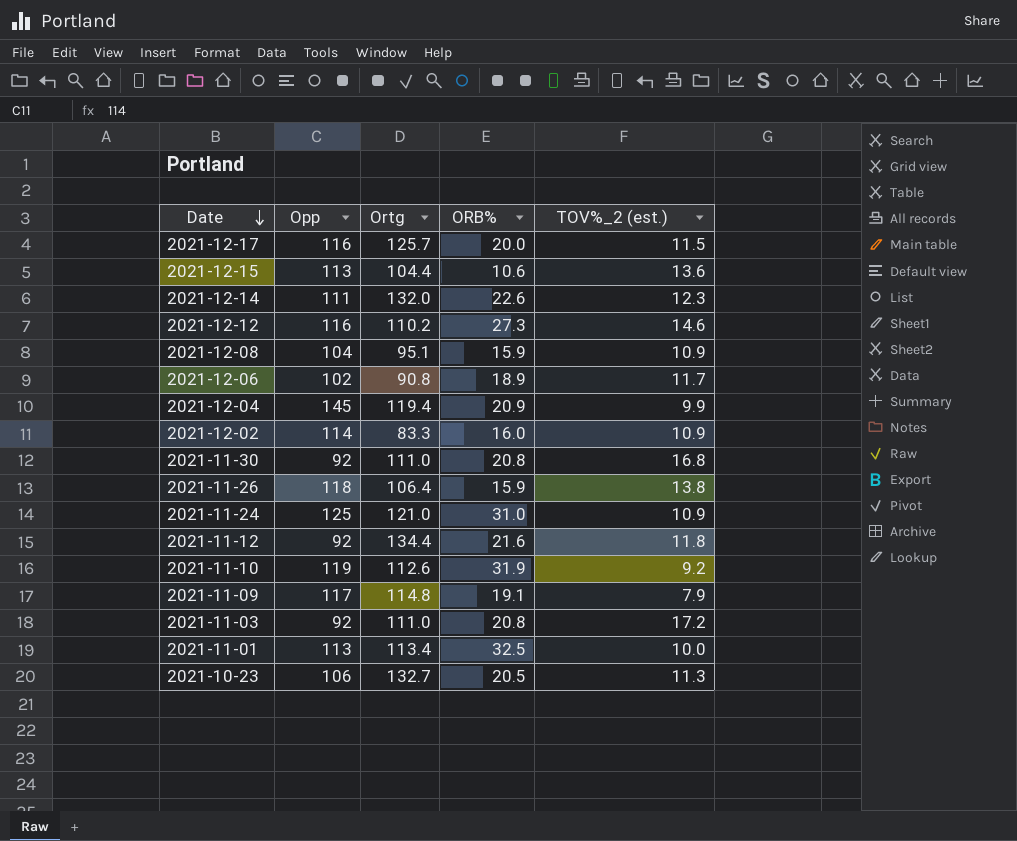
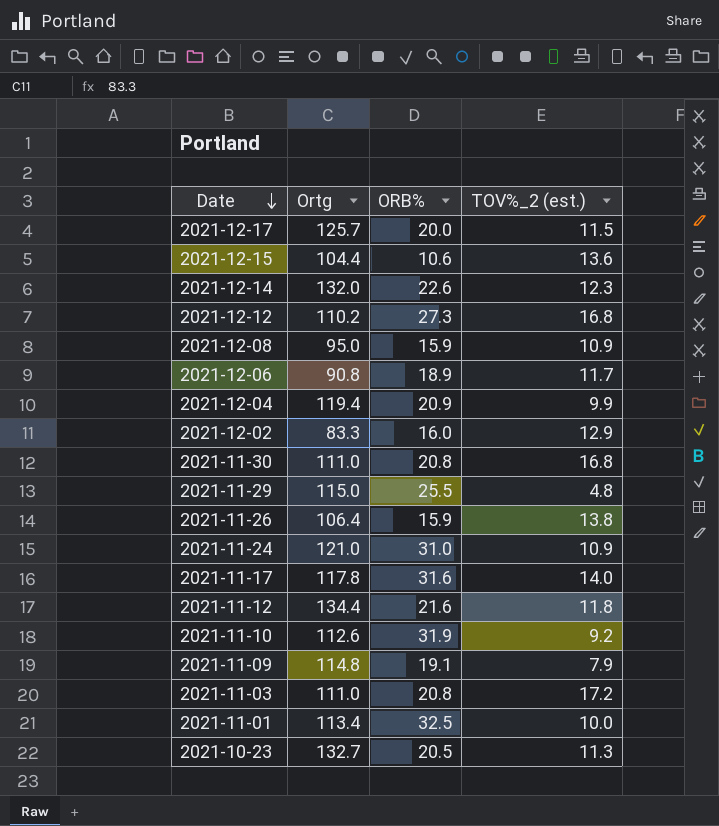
column Opp | position: 2 -> none
2021-12-12 | TOV%_2 (est.): 14.6 -> 16.8
2021-12-08 | Ortg: 95.1 -> 95.0
2021-12-02 | TOV%_2 (est.): 10.9 -> 12.9
row 2021-11-29: none -> 115.0 | 25.5 | 4.8
row 2021-11-17: none -> 117.8 | 31.6 | 14.0

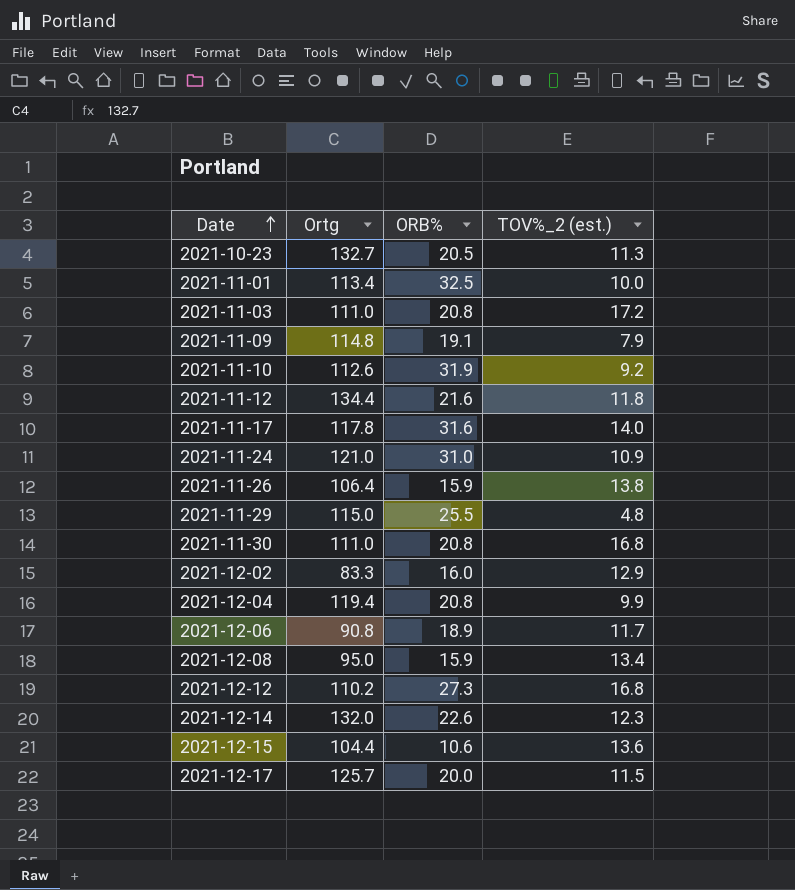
row order: Date descending -> Date ascending
2021-12-04 | ORB%: 20.9 -> 20.8
2021-12-08 | TOV%_2 (est.): 10.9 -> 13.4

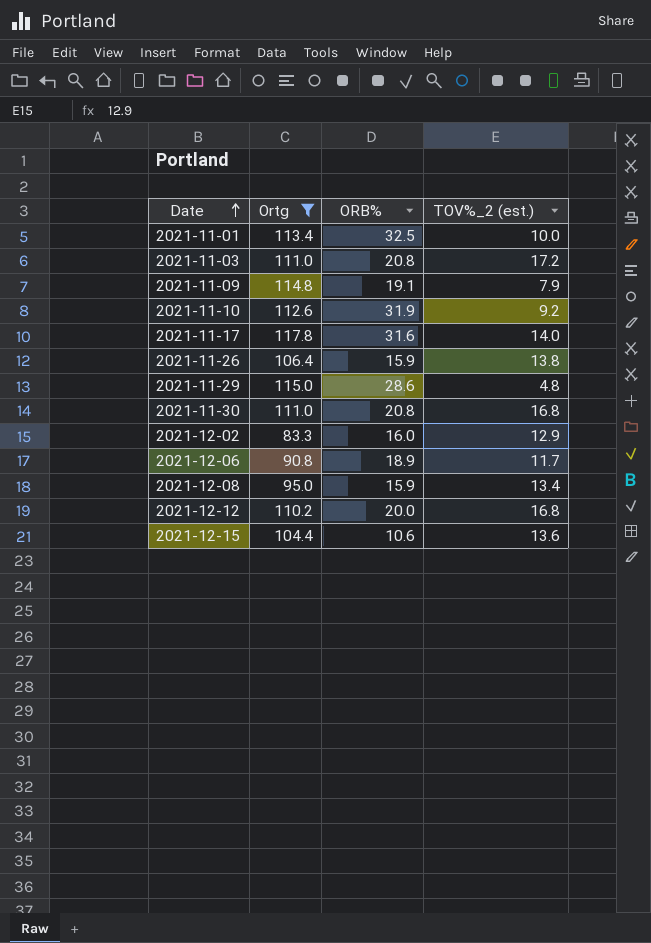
filter: none -> Ortg <= 117.8
2021-11-29 | ORB%: 25.5 -> 28.6
2021-12-12 | ORB%: 27.3 -> 20.0

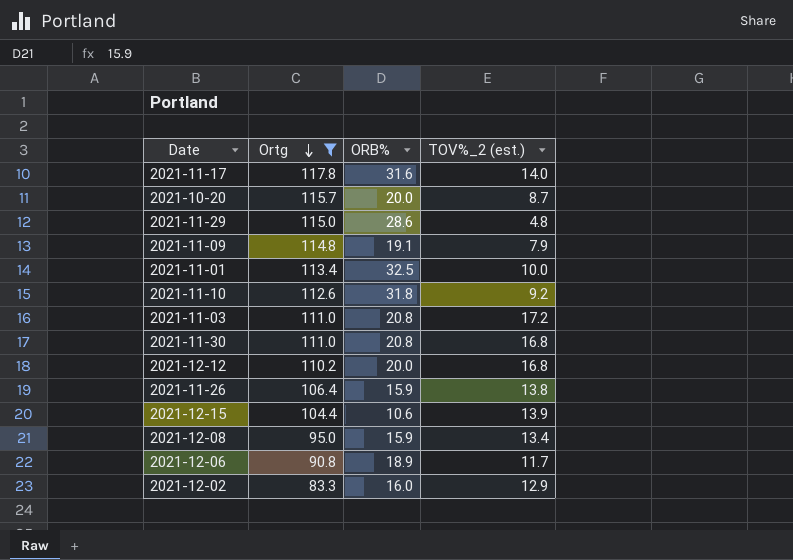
row order: Date ascending -> Ortg descending
row 2021-10-20: none -> 115.7 | 20.0 | 8.7
2021-11-10 | ORB%: 31.9 -> 31.8
2021-12-15 | TOV%_2 (est.): 13.6 -> 13.9

